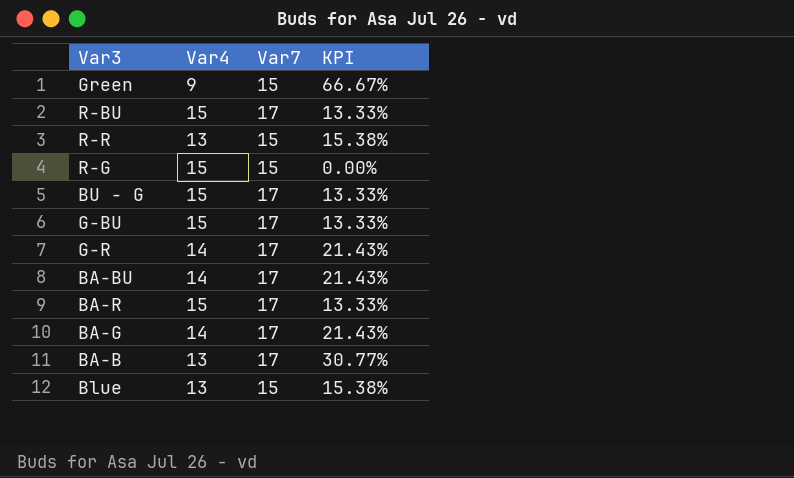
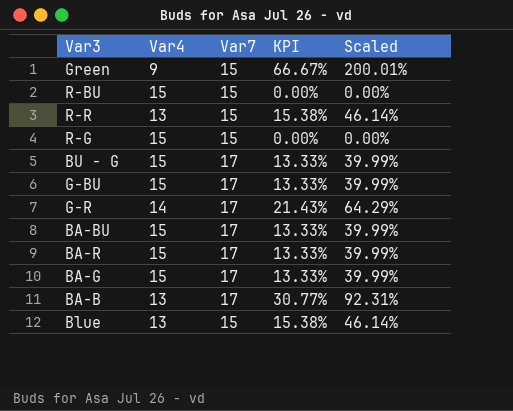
column Scaled | formula: none -> [KPI] * 3
R-BU | Var7: 17 -> 15
R-BU | KPI: 13.33% -> 0.00%
BA-BU | Var4: 14 -> 15
BA-BU | KPI: 21.43% -> 13.33%
BA-G | Var4: 14 -> 15
BA-G | KPI: 21.43% -> 13.33%

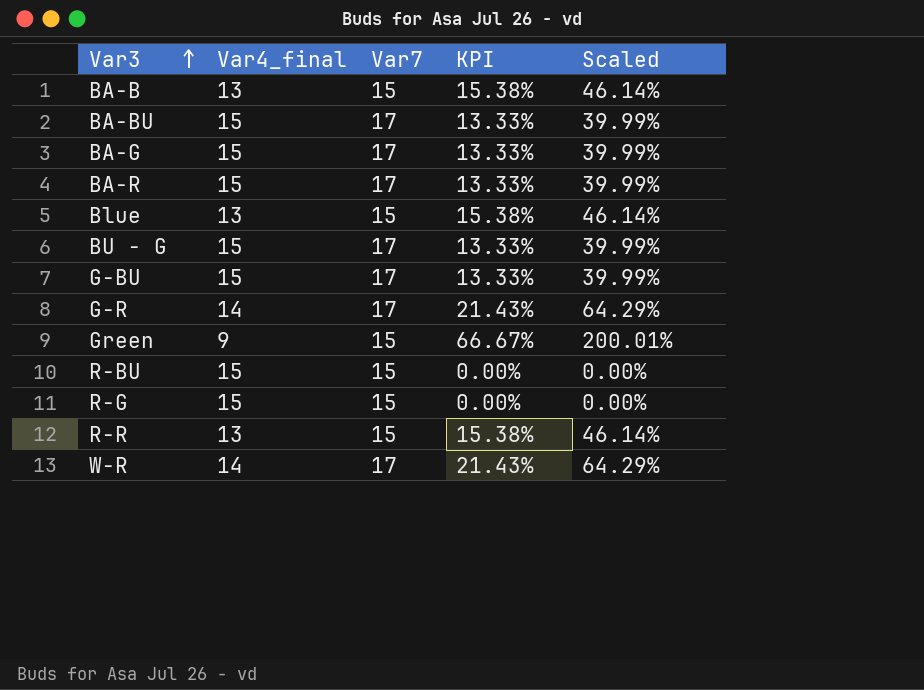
row order: none -> Var3 ascending
column name: Var4 -> Var4_final
BA-B | Var7: 17 -> 15
BA-B | KPI: 30.77% -> 15.38%
BA-B | Scaled: 92.31% -> 46.14%
row W-R: none -> 14 | 17 | 21.43% | 64.29%

